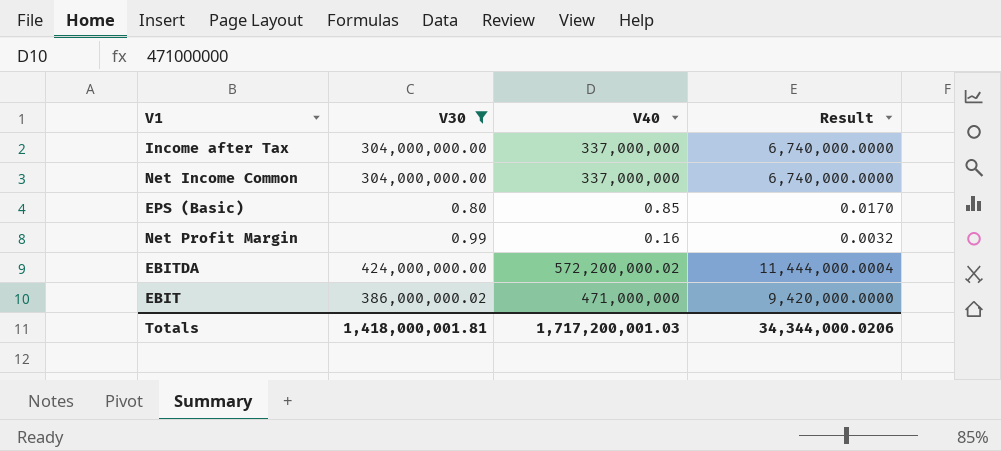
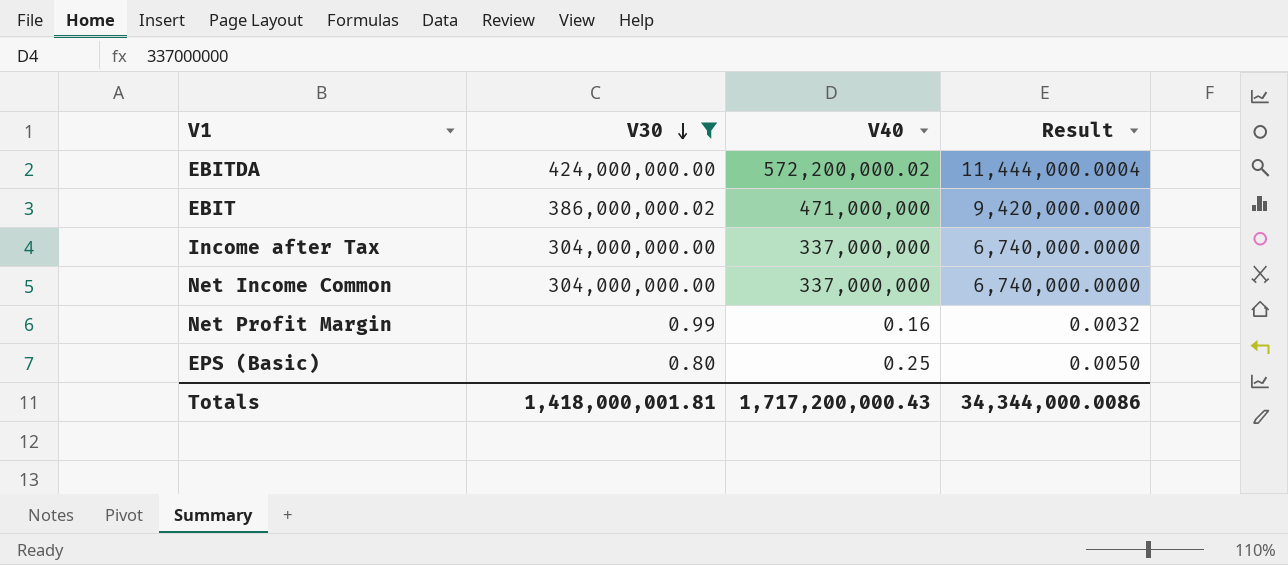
row order: none -> V30 descending
EPS (Basic) | V40: 0.85 -> 0.25
EPS (Basic) | Result: 0.0170 -> 0.0050
Totals | V40: 1,717,200,001.03 -> 1,717,200,000.43
Totals | Result: 34,344,000.0206 -> 34,344,000.0086

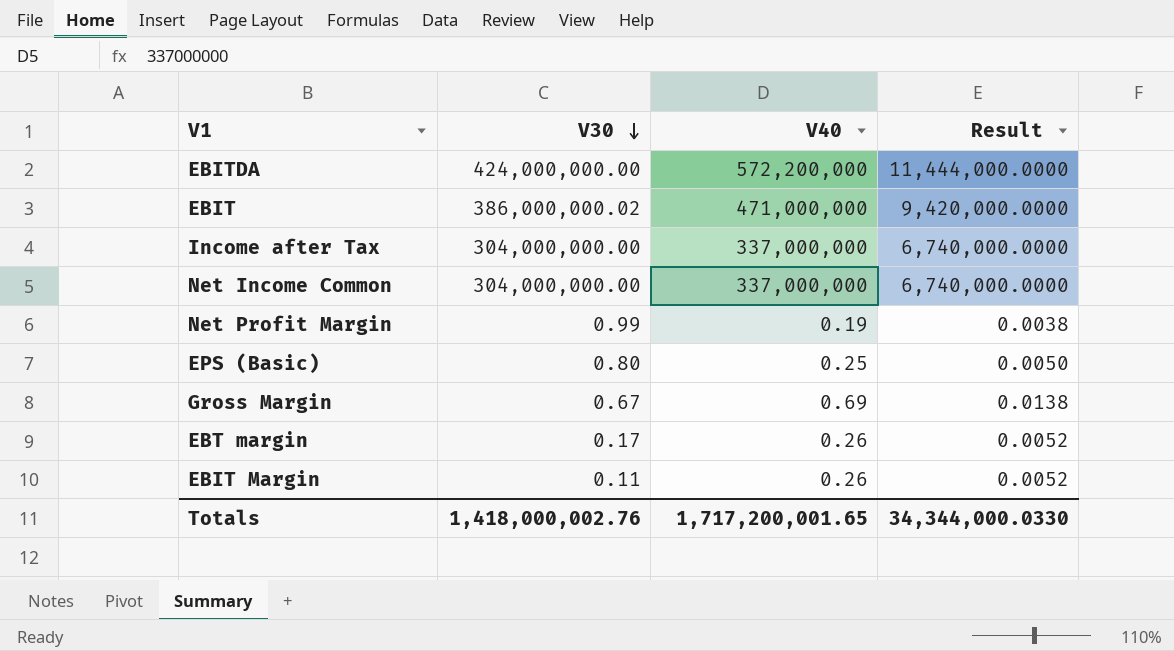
filter: V30 >= 0.80 -> none
EBITDA | V40: 572,200,000.02 -> 572,200,000
EBITDA | Result: 11,444,000.0004 -> 11,444,000.0000
Net Profit Margin | V40: 0.16 -> 0.19
Net Profit Margin | Result: 0.0032 -> 0.0038
Totals | V30: 1,418,000,001.81 -> 1,418,000,002.76
Totals | V40: 1,717,200,000.43 -> 1,717,200,001.65
Totals | Result: 34,344,000.0086 -> 34,344,000.0330

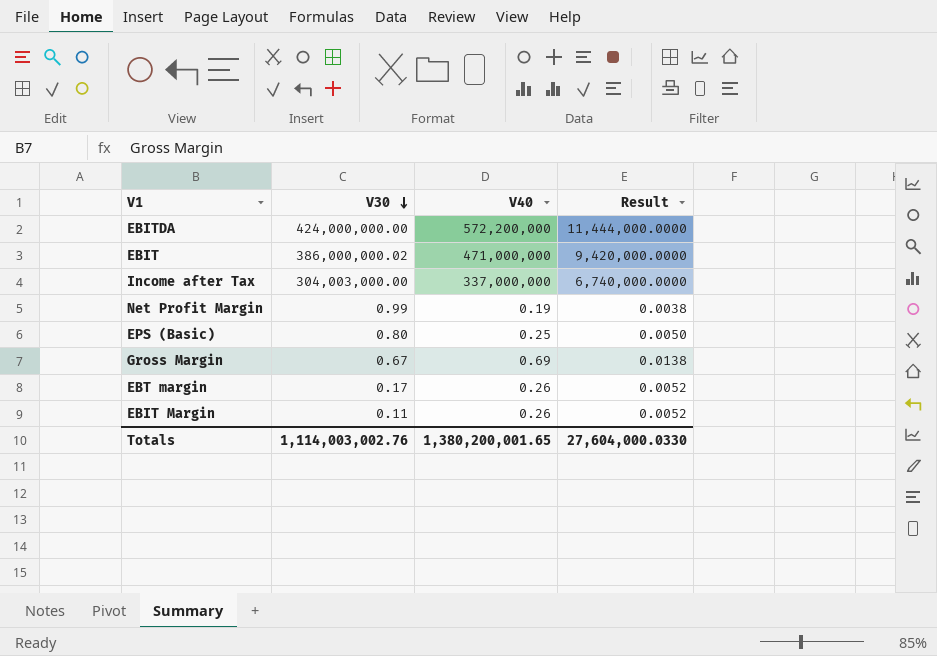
row Net Income Common: 304,000,000.00 | 337,000,000 | 6,740,000.0000 -> none
Income after Tax | V30: 304,000,000.00 -> 304,003,000.00
Totals | V30: 1,418,000,002.76 -> 1,114,003,002.76
Totals | V40: 1,717,200,001.65 -> 1,380,200,001.65
Totals | Result: 34,344,000.0330 -> 27,604,000.0330

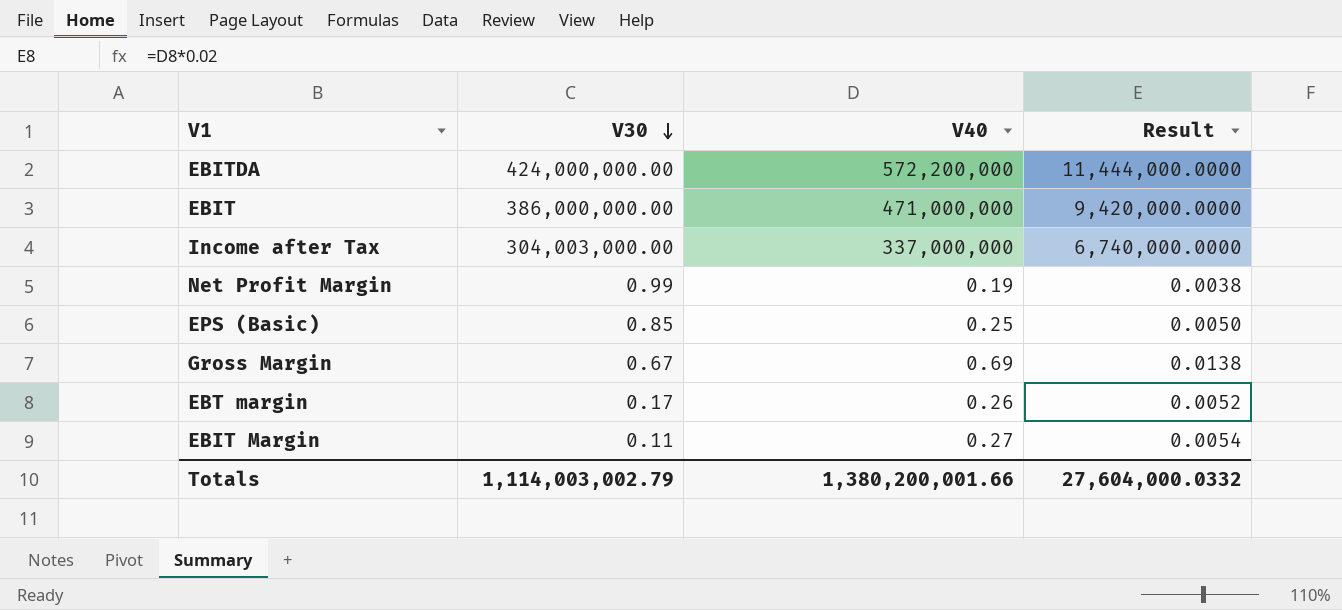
EBIT | V30: 386,000,000.02 -> 386,000,000.00
EPS (Basic) | V30: 0.80 -> 0.85
EBIT Margin | V40: 0.26 -> 0.27
EBIT Margin | Result: 0.0052 -> 0.0054
Totals | V30: 1,114,003,002.76 -> 1,114,003,002.79
Totals | V40: 1,380,200,001.65 -> 1,380,200,001.66
Totals | Result: 27,604,000.0330 -> 27,604,000.0332

